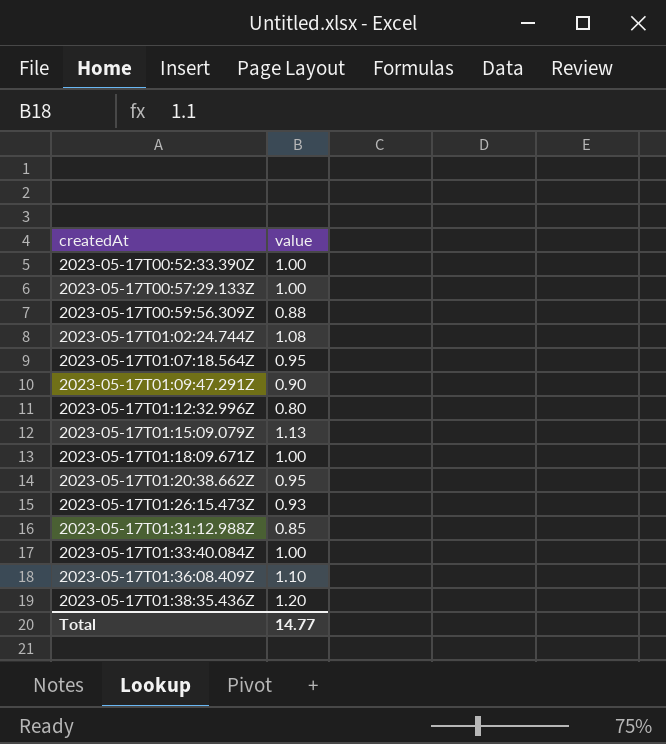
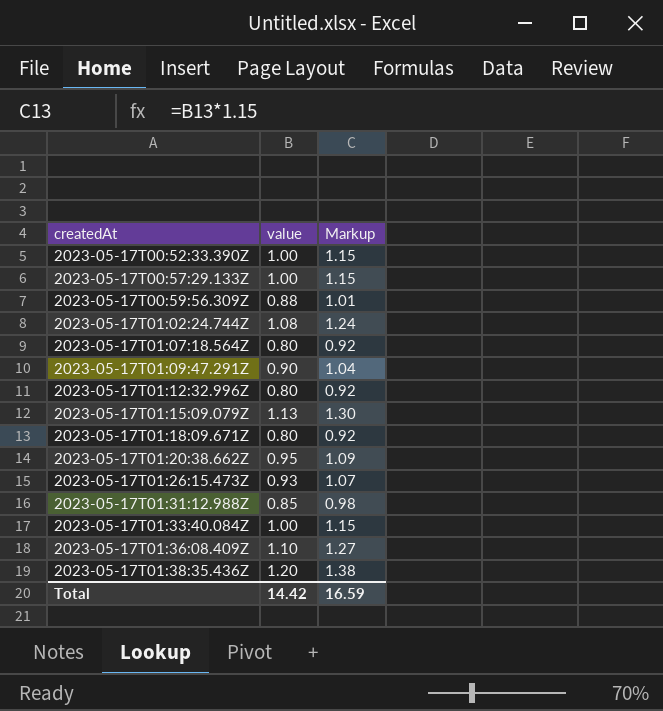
column Markup | formula: none -> [value] * 1.15
2023-05-17T01:07:18.564Z | value: 0.95 -> 0.80
2023-05-17T01:18:09.671Z | value: 1.00 -> 0.80
Total | value: 14.77 -> 14.42

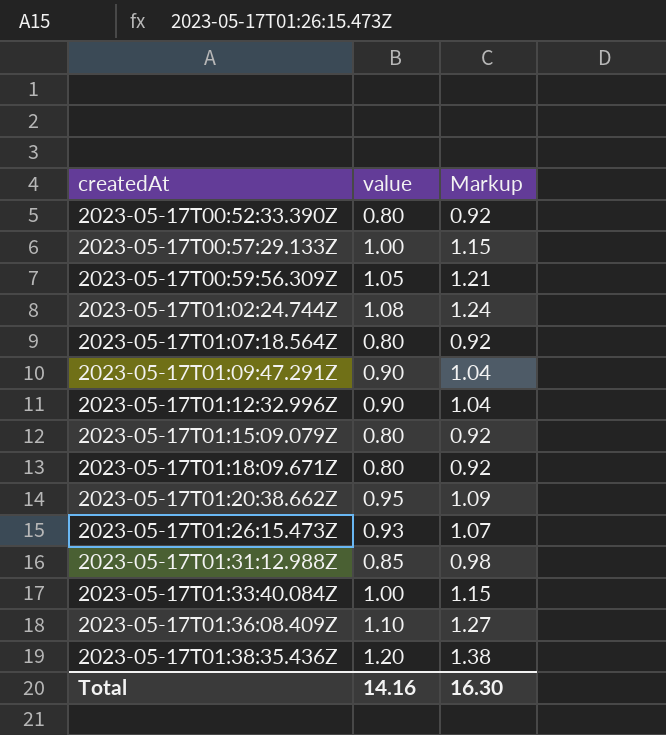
2023-05-17T00:52:33.390Z | value: 1.00 -> 0.80
2023-05-17T00:52:33.390Z | Markup: 1.15 -> 0.92
2023-05-17T00:59:56.309Z | value: 0.88 -> 1.05
2023-05-17T00:59:56.309Z | Markup: 1.01 -> 1.21
2023-05-17T01:12:32.996Z | value: 0.80 -> 0.90
2023-05-17T01:12:32.996Z | Markup: 0.92 -> 1.04
2023-05-17T01:15:09.079Z | value: 1.13 -> 0.80
2023-05-17T01:15:09.079Z | Markup: 1.30 -> 0.92
Total | value: 14.42 -> 14.16
Total | Markup: 16.59 -> 16.30

